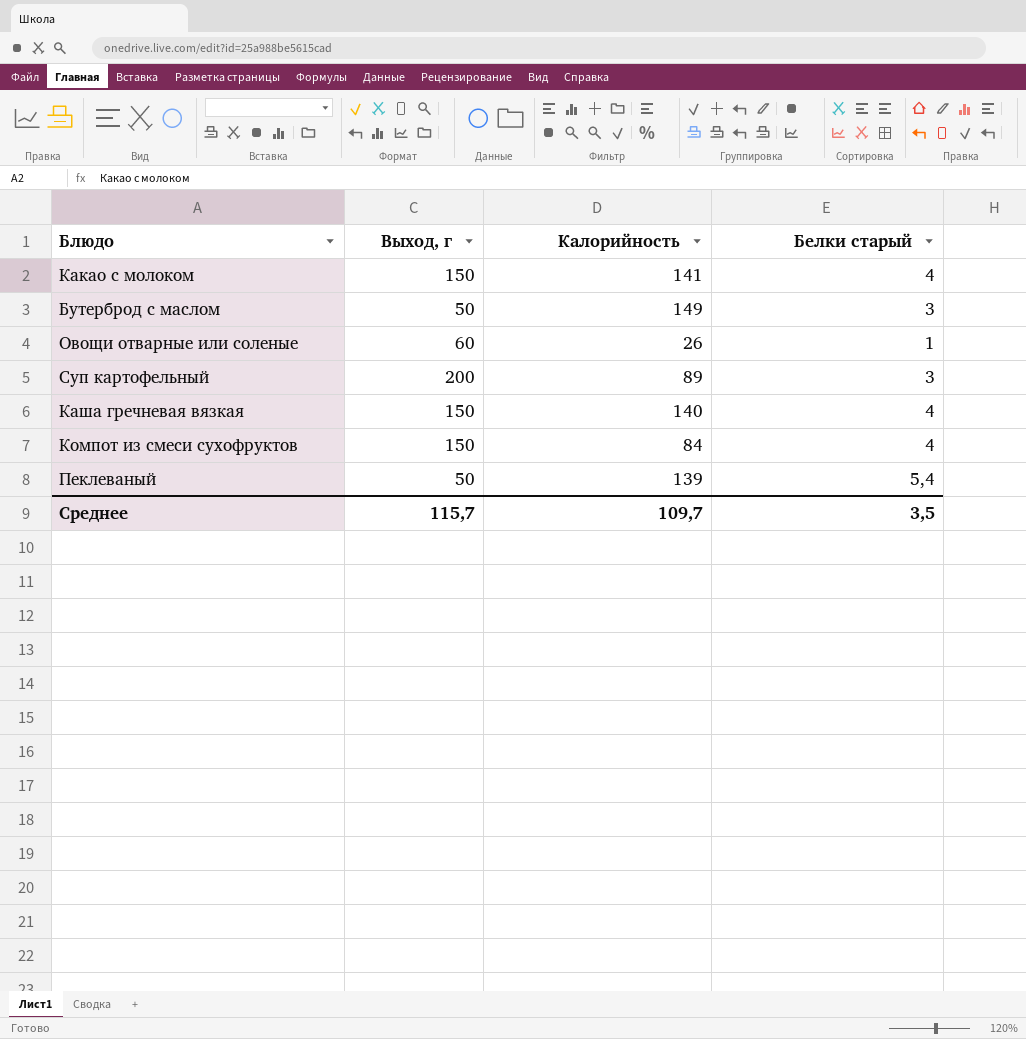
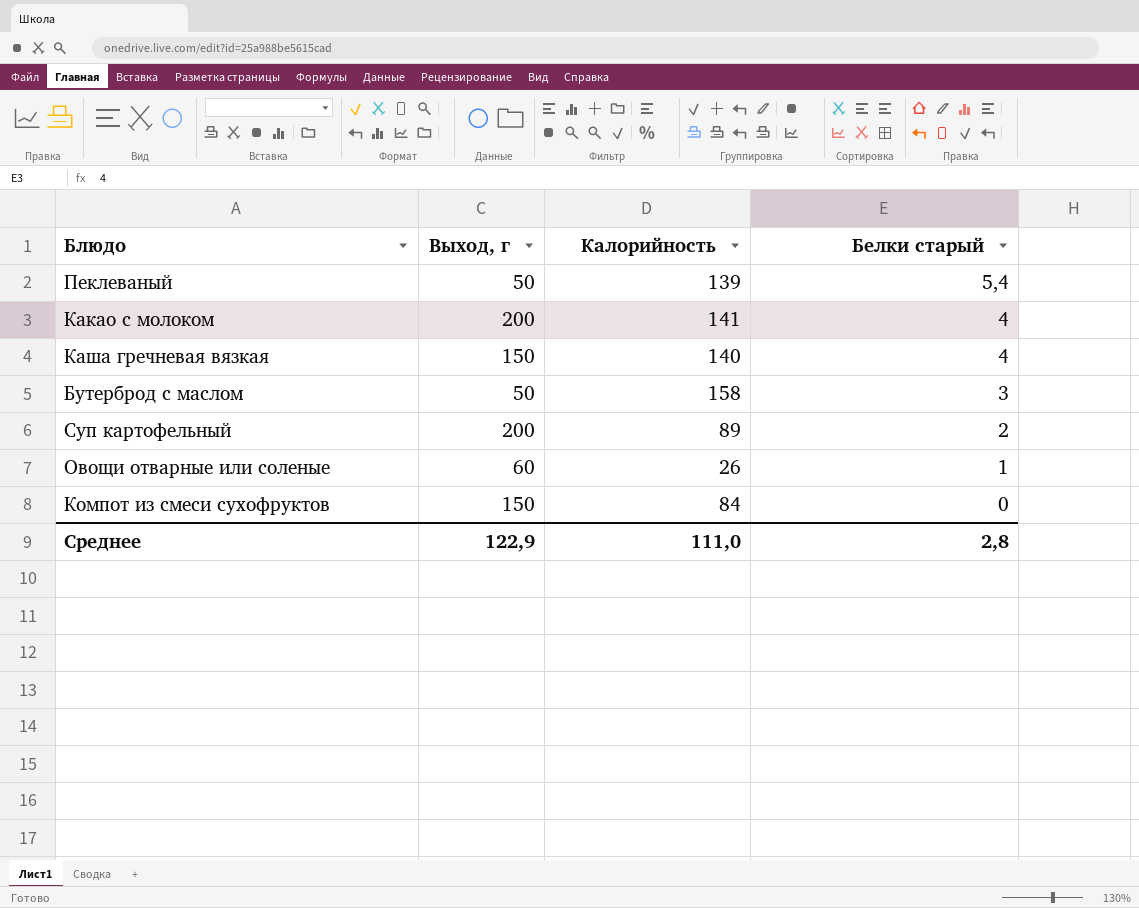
row order: none -> Белки старый descending
Какао с молоком | Выход, г: 150 -> 200
Бутерброд с маслом | Калорийность: 149 -> 158
Суп картофельный | Белки старый: 3 -> 2
Компот из смеси сухофруктов | Белки старый: 4 -> 0
Среднее | Выход, г: 115,7 -> 122,9
Среднее | Калорийность: 109,7 -> 111,0
Среднее | Белки старый: 3,5 -> 2,8

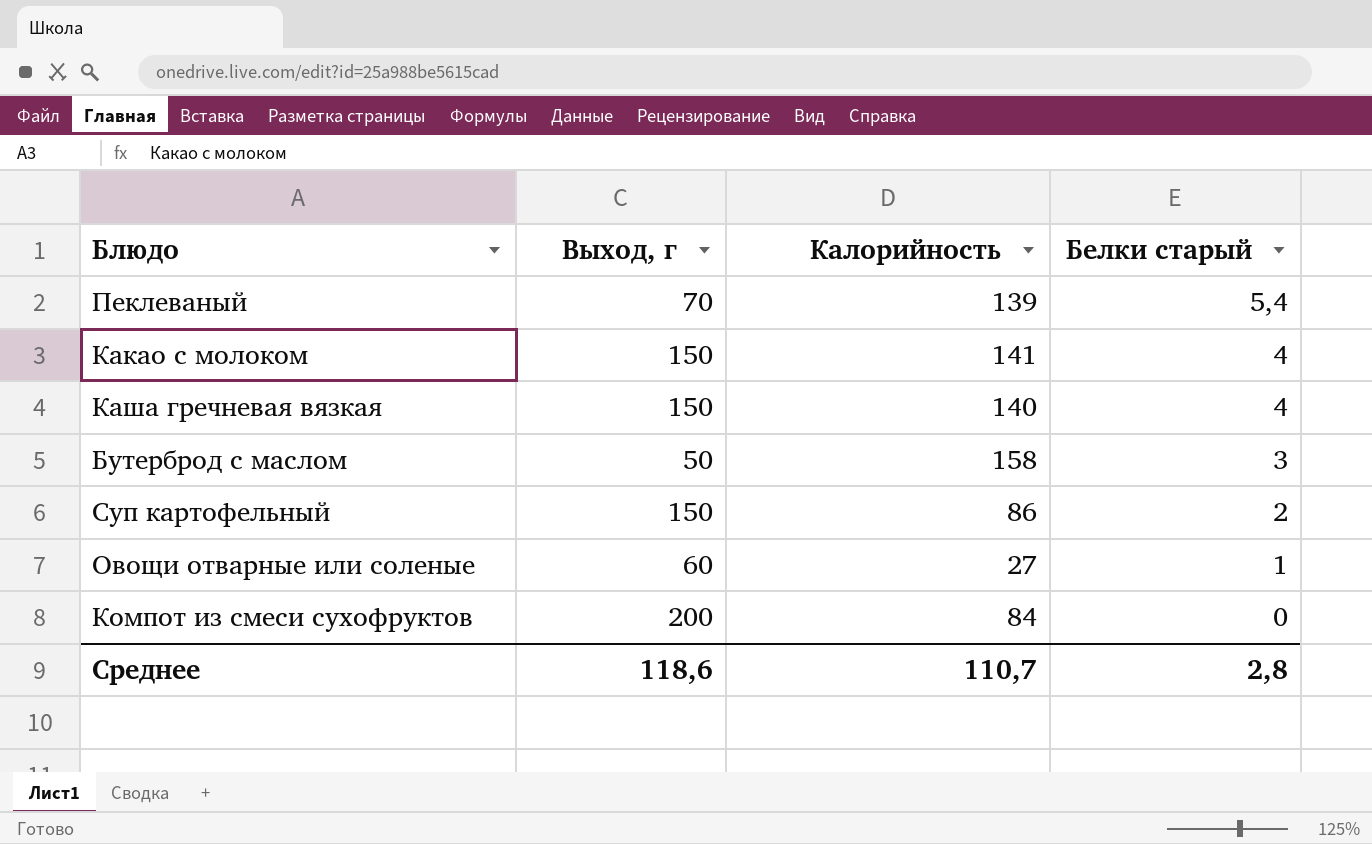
Пеклеваный | Выход, г: 50 -> 70
Какао с молоком | Выход, г: 200 -> 150
Суп картофельный | Выход, г: 200 -> 150
Суп картофельный | Калорийность: 89 -> 86
Овощи отварные или соленые | Калорийность: 26 -> 27
Компот из смеси сухофруктов | Выход, г: 150 -> 200
Среднее | Выход, г: 122,9 -> 118,6
Среднее | Калорийность: 111,0 -> 110,7

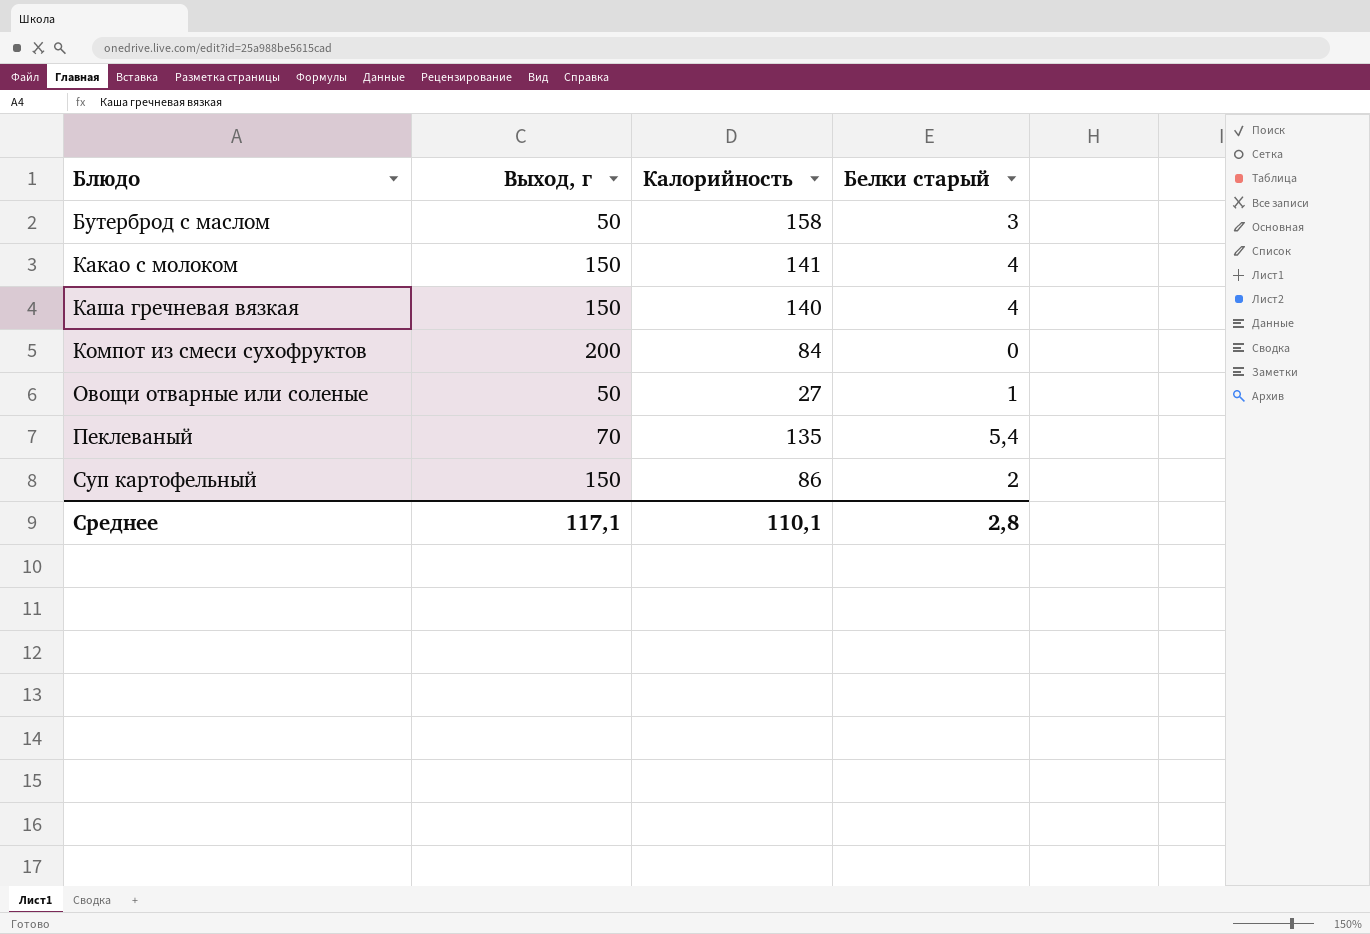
row order: Белки старый descending -> Блюдо ascending
Овощи отварные или соленые | Выход, г: 60 -> 50
Пеклеваный | Калорийность: 139 -> 135
Среднее | Выход, г: 118,6 -> 117,1
Среднее | Калорийность: 110,7 -> 110,1

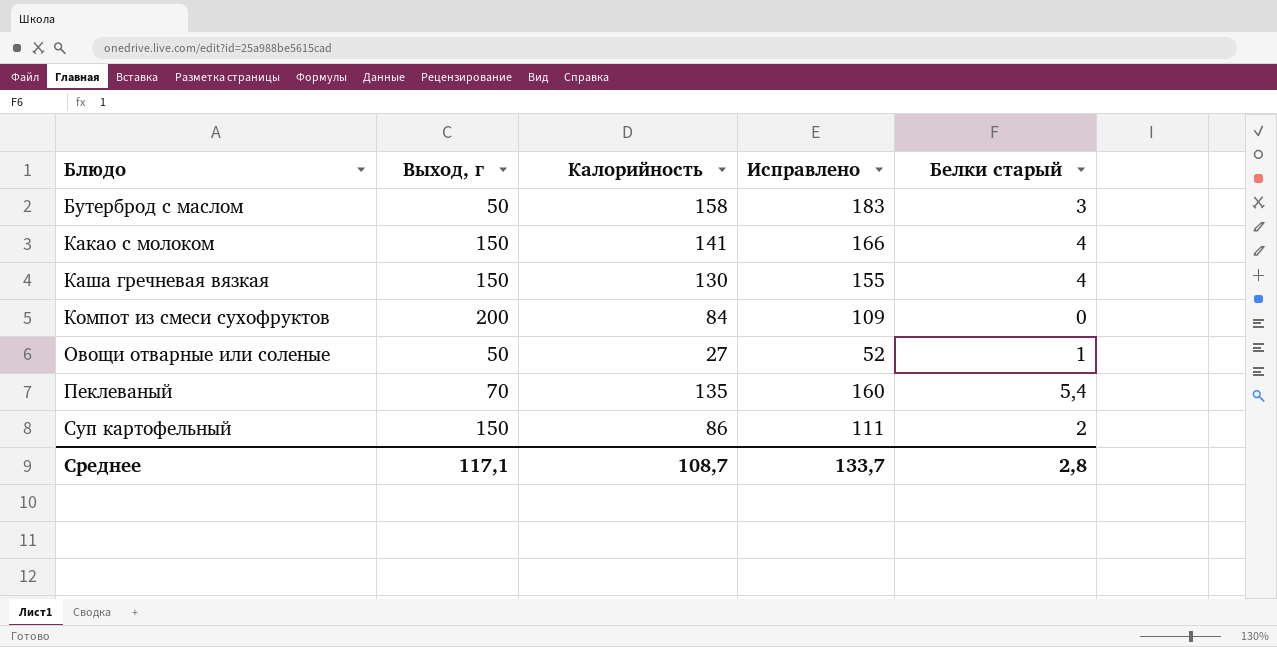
column Исправлено | formula: none -> [Калорийность] + 25
Каша гречневая вязкая | Калорийность: 140 -> 130
Среднее | Калорийность: 110,1 -> 108,7

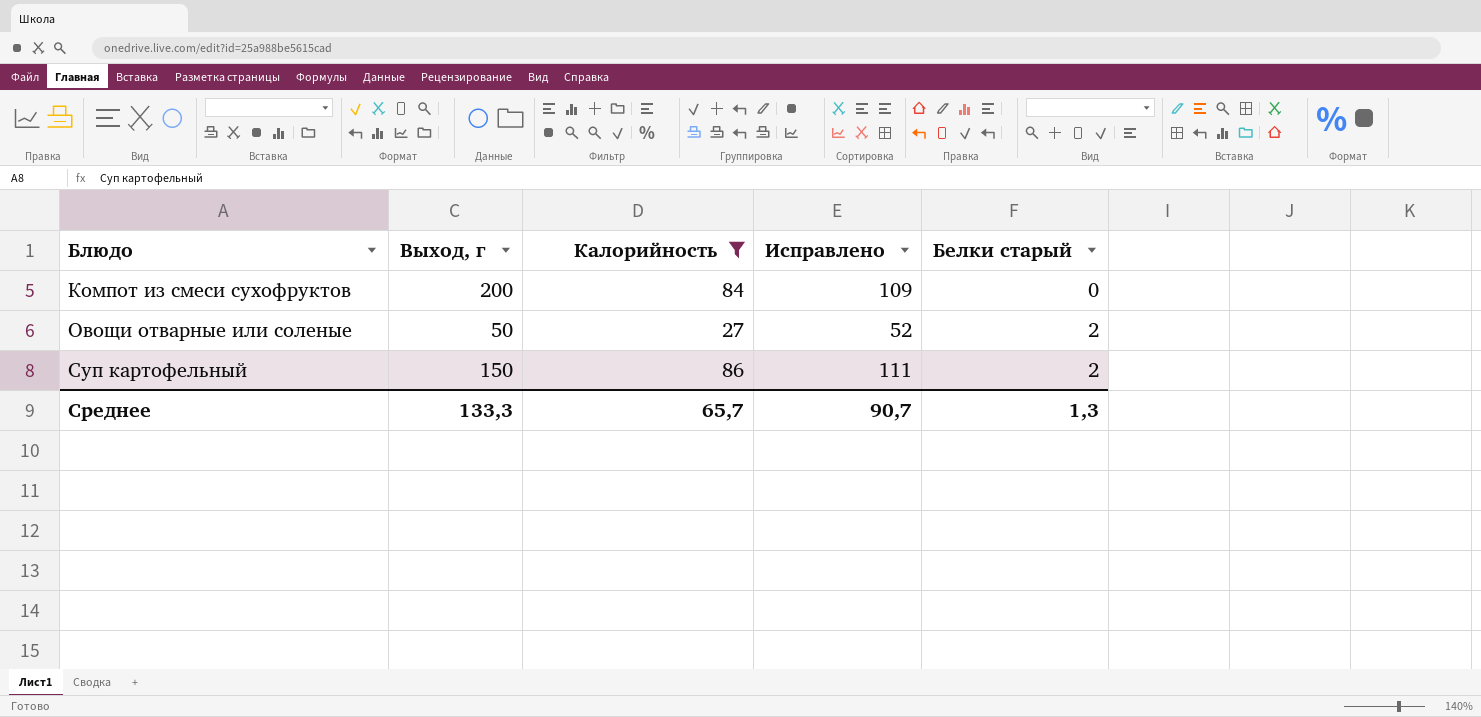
filter: none -> Калорийность <= 86
Овощи отварные или соленые | Белки старый: 1 -> 2
Среднее | Выход, г: 117,1 -> 133,3
Среднее | Калорийность: 108,7 -> 65,7
Среднее | Исправлено: 133,7 -> 90,7
Среднее | Белки старый: 2,8 -> 1,3

